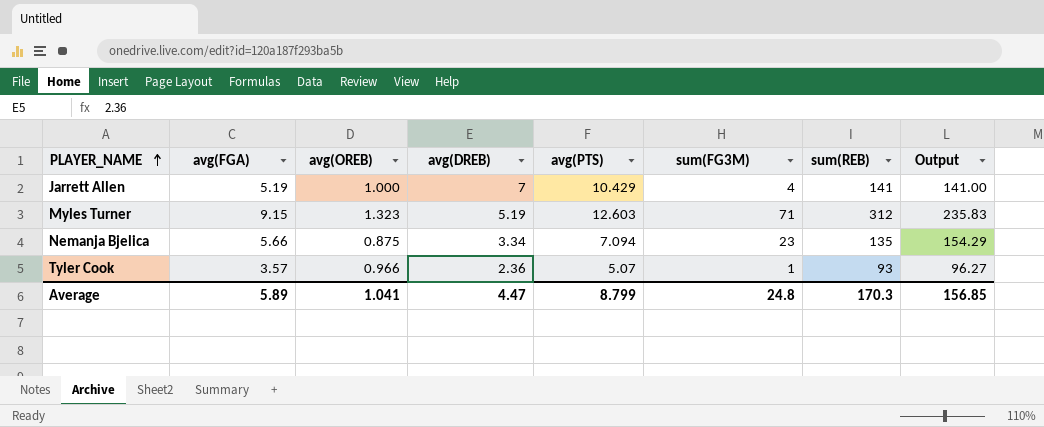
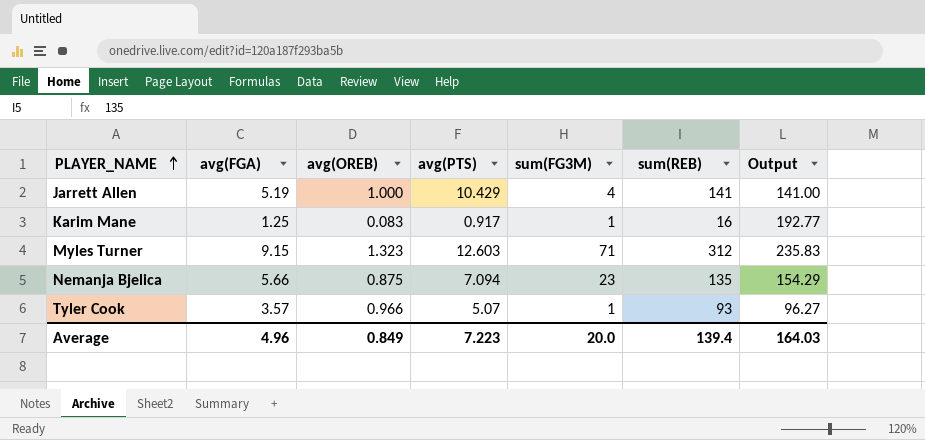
column avg(DREB) | position: 4 -> none
row Karim Mane: none -> 1.25 | 0.083 | 0.917 | 1 | 16 | 192.77
Average | avg(FGA): 5.89 -> 4.96
Average | avg(OREB): 1.041 -> 0.849
Average | avg(PTS): 8.799 -> 7.223
Average | sum(FG3M): 24.8 -> 20.0
Average | sum(REB): 170.3 -> 139.4
Average | Output: 156.85 -> 164.03

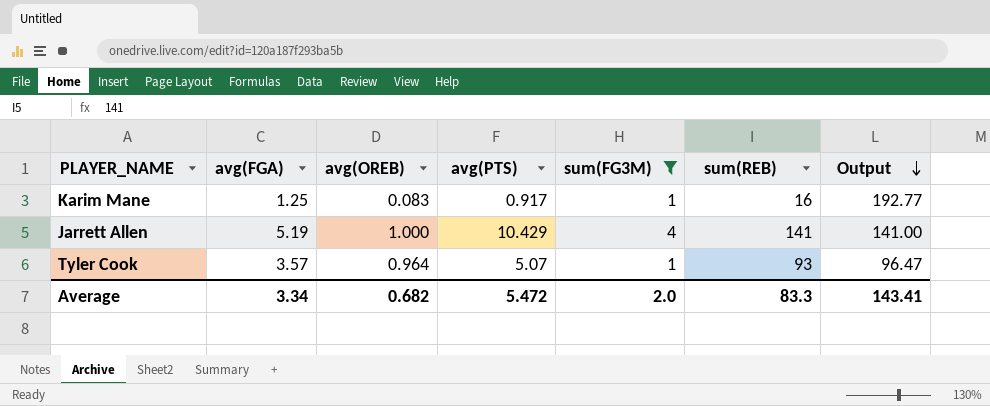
filter: none -> sum(FG3M) <= 4
row order: PLAYER_NAME ascending -> Output descending
Tyler Cook | avg(OREB): 0.966 -> 0.964
Tyler Cook | Output: 96.27 -> 96.47
Average | avg(FGA): 4.96 -> 3.34
Average | avg(OREB): 0.849 -> 0.682
Average | avg(PTS): 7.223 -> 5.472
Average | sum(FG3M): 20.0 -> 2.0
Average | sum(REB): 139.4 -> 83.3
Average | Output: 164.03 -> 143.41

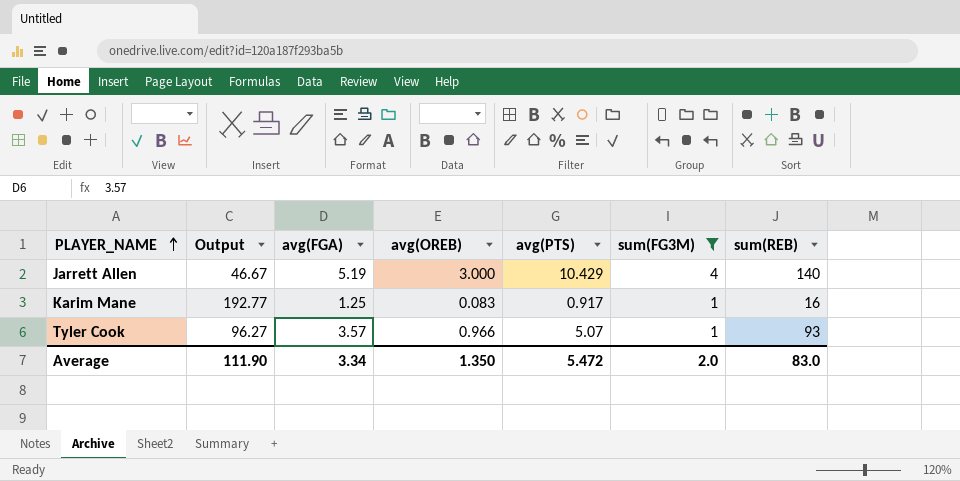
row order: Output descending -> PLAYER_NAME ascending
column Output | position: 7 -> 2
Jarrett Allen | Output: 141.00 -> 46.67
Jarrett Allen | avg(OREB): 1.000 -> 3.000
Jarrett Allen | sum(REB): 141 -> 140
Tyler Cook | Output: 96.47 -> 96.27
Tyler Cook | avg(OREB): 0.964 -> 0.966
Average | Output: 143.41 -> 111.90
Average | avg(OREB): 0.682 -> 1.350
Average | sum(REB): 83.3 -> 83.0

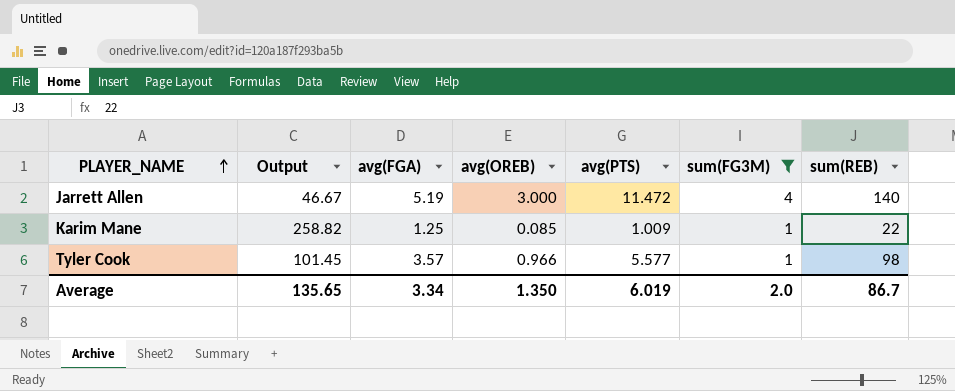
Jarrett Allen | avg(PTS): 10.429 -> 11.472
Karim Mane | Output: 192.77 -> 258.82
Karim Mane | avg(OREB): 0.083 -> 0.085
Karim Mane | avg(PTS): 0.917 -> 1.009
Karim Mane | sum(REB): 16 -> 22
Tyler Cook | Output: 96.27 -> 101.45
Tyler Cook | avg(PTS): 5.07 -> 5.577
Tyler Cook | sum(REB): 93 -> 98
Average | Output: 111.90 -> 135.65
Average | avg(PTS): 5.472 -> 6.019
Average | sum(REB): 83.0 -> 86.7

